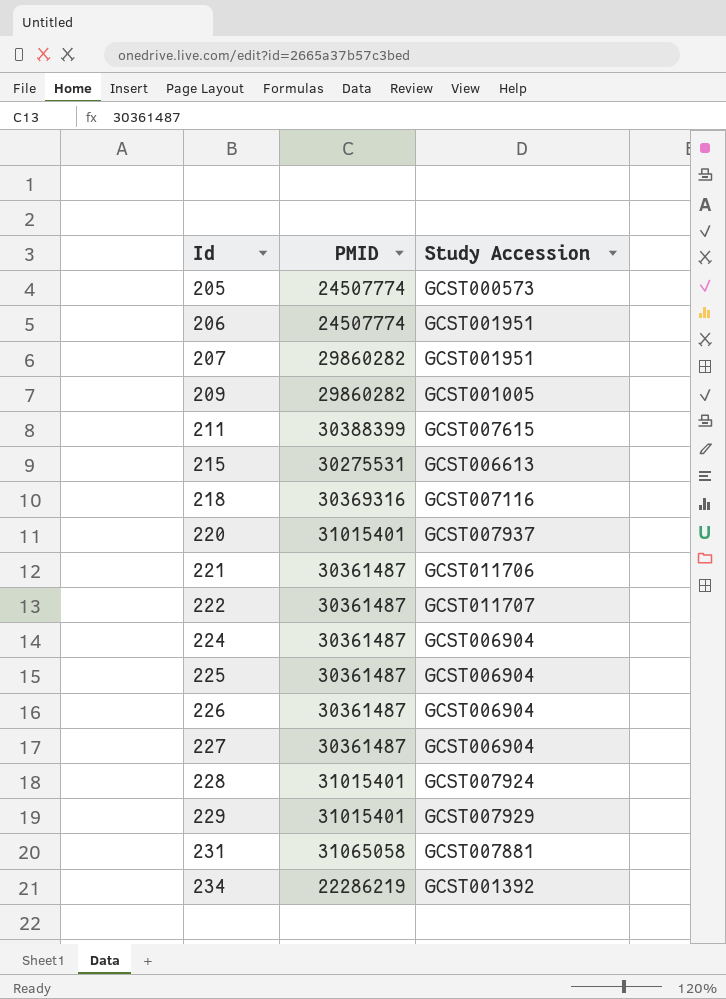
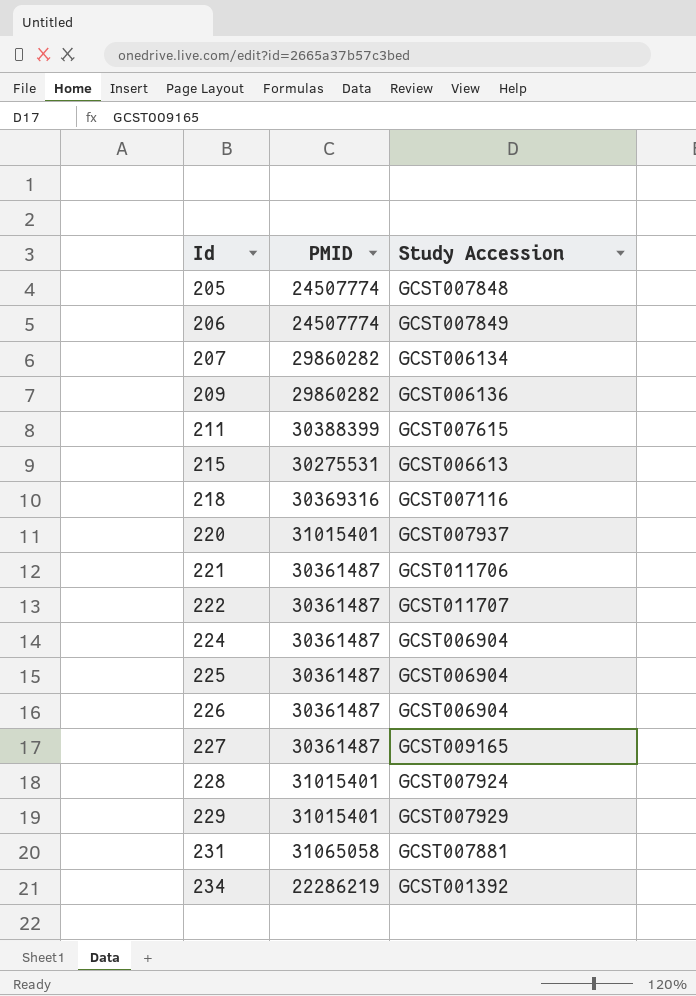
205 | Study Accession: GCST000573 -> GCST007848
206 | Study Accession: GCST001951 -> GCST007849
207 | Study Accession: GCST001951 -> GCST006134
209 | Study Accession: GCST001005 -> GCST006136
227 | Study Accession: GCST006904 -> GCST009165

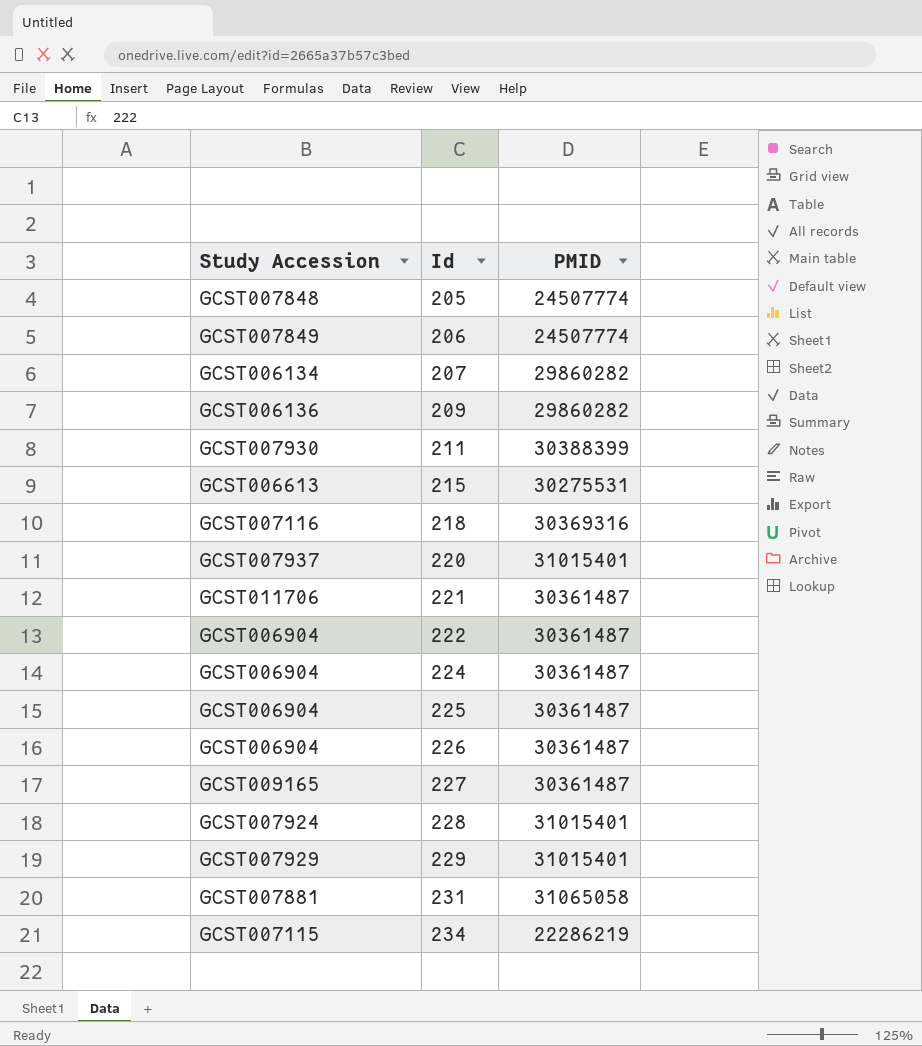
column Study Accession | position: 3 -> 1
211 | Study Accession: GCST007615 -> GCST007930
222 | Study Accession: GCST011707 -> GCST006904
234 | Study Accession: GCST001392 -> GCST007115

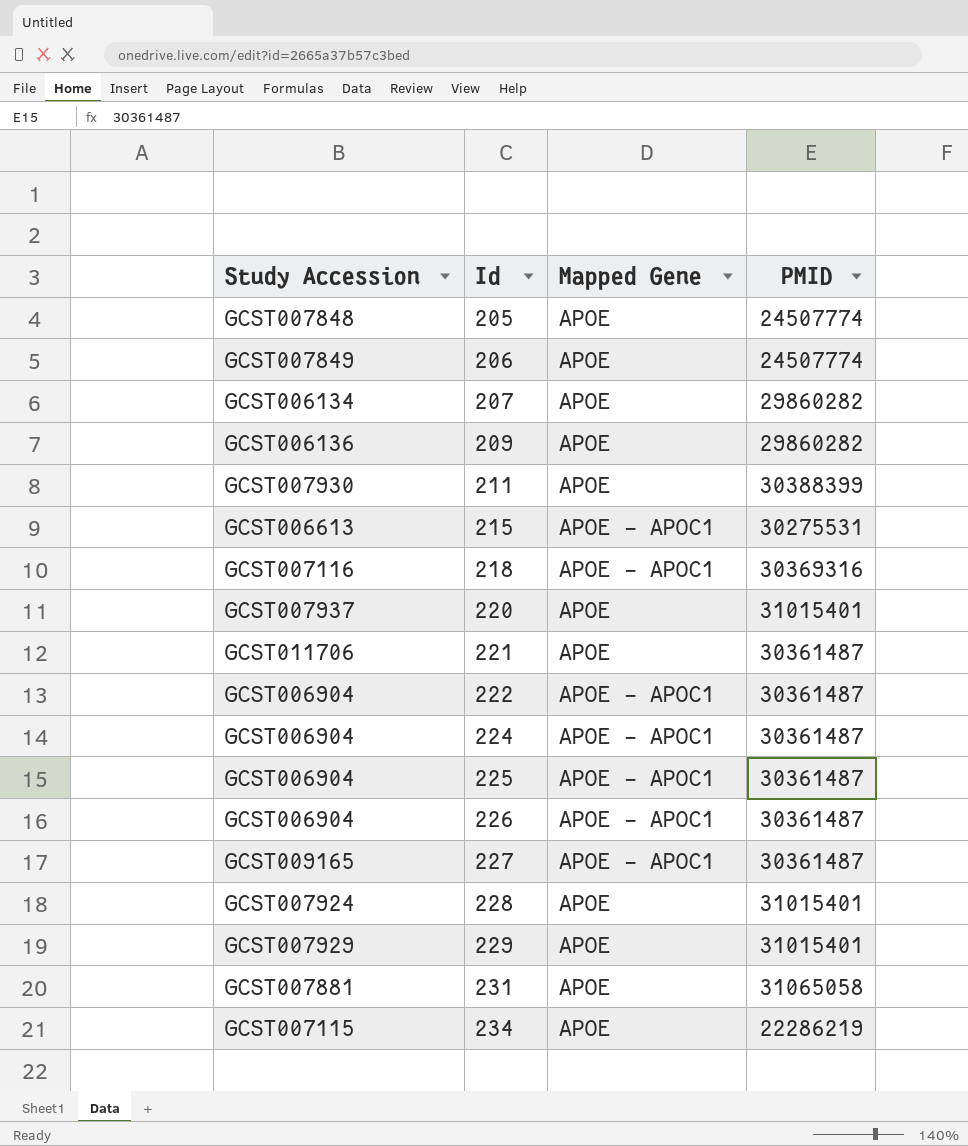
column Mapped Gene | position: none -> 3

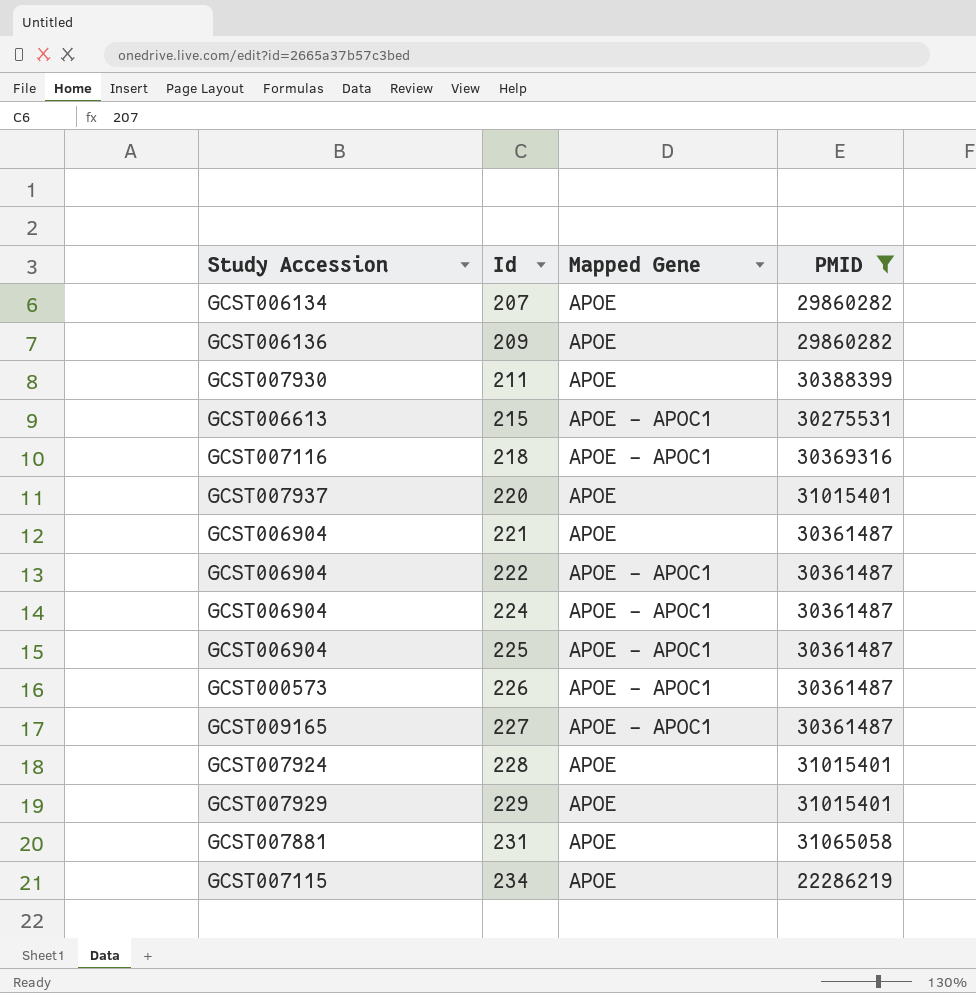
filter: none -> PMID != 24507774
221 | Study Accession: GCST011706 -> GCST006904
226 | Study Accession: GCST006904 -> GCST000573

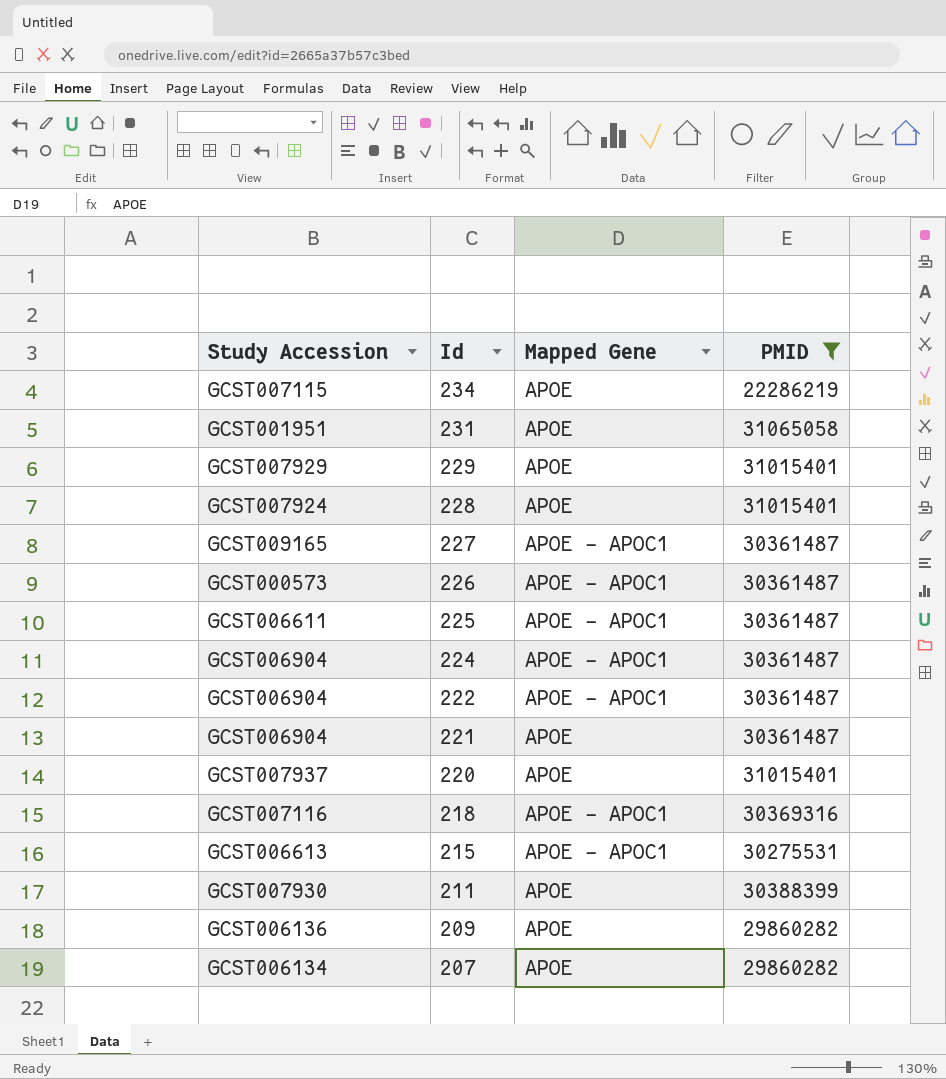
row order: Id ascending -> Id descending
231 | Study Accession: GCST007881 -> GCST001951
225 | Study Accession: GCST006904 -> GCST006611

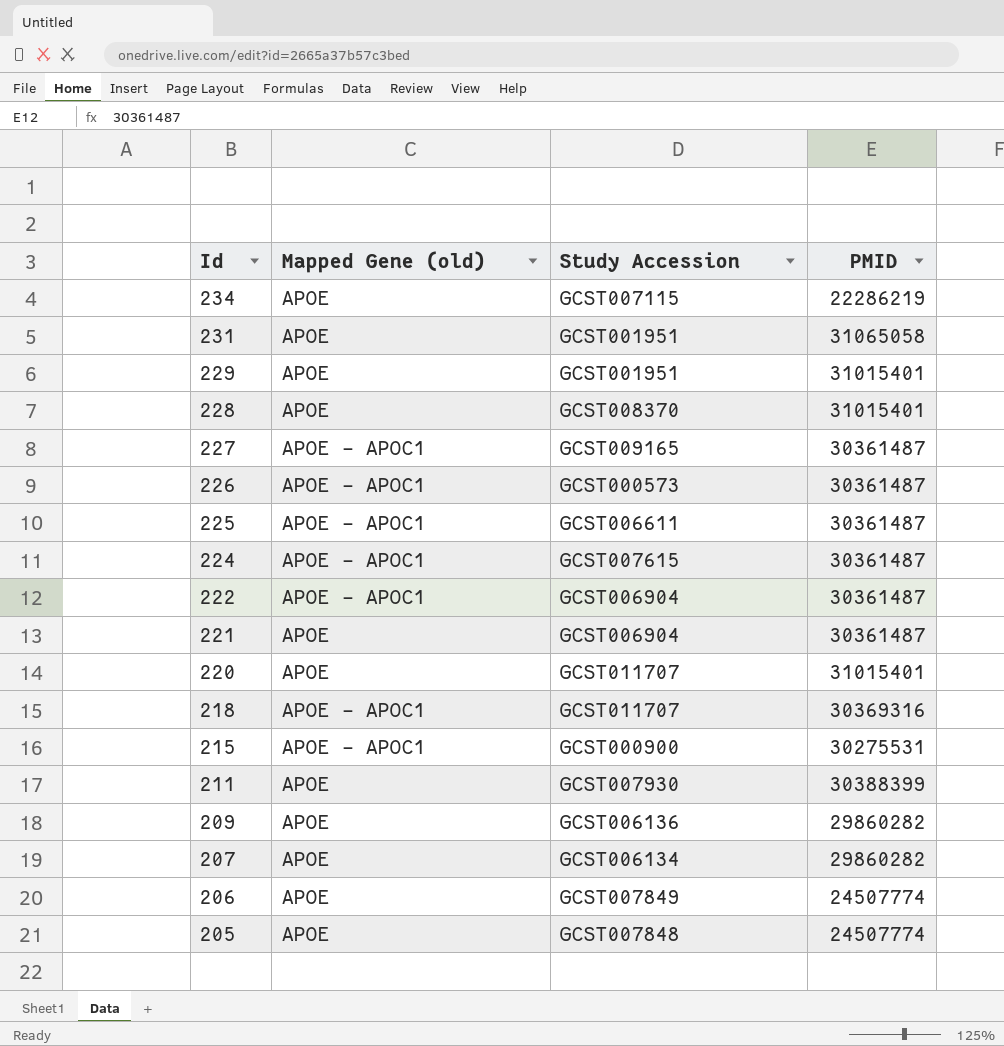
filter: PMID != 24507774 -> none
column name: Mapped Gene -> Mapped Gene (old)
column Study Accession | position: 1 -> 3
229 | Study Accession: GCST007929 -> GCST001951
228 | Study Accession: GCST007924 -> GCST008370
224 | Study Accession: GCST006904 -> GCST007615
220 | Study Accession: GCST007937 -> GCST011707
218 | Study Accession: GCST007116 -> GCST011707
215 | Study Accession: GCST006613 -> GCST000900

